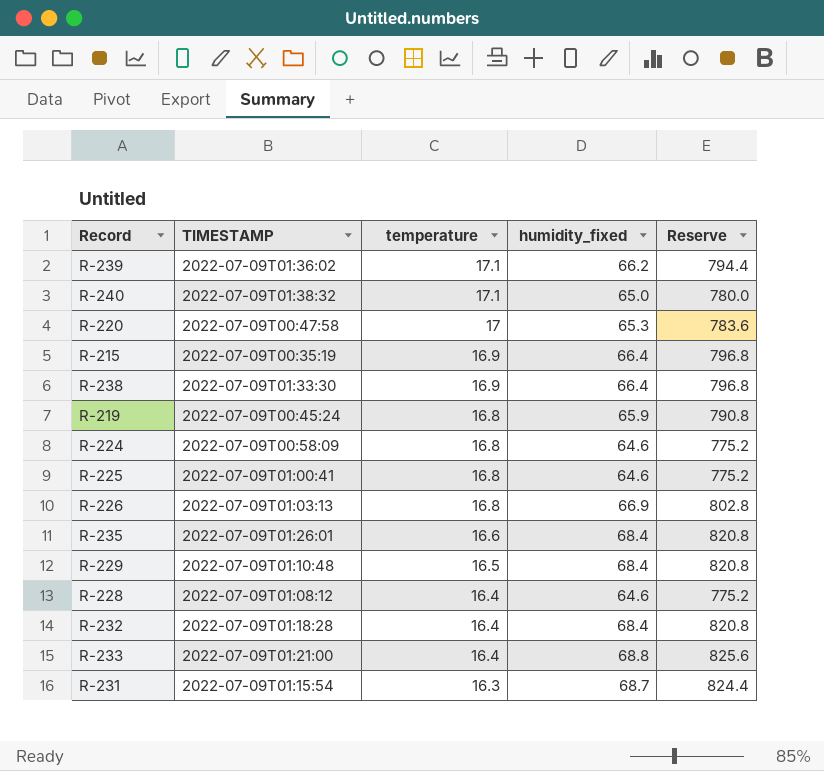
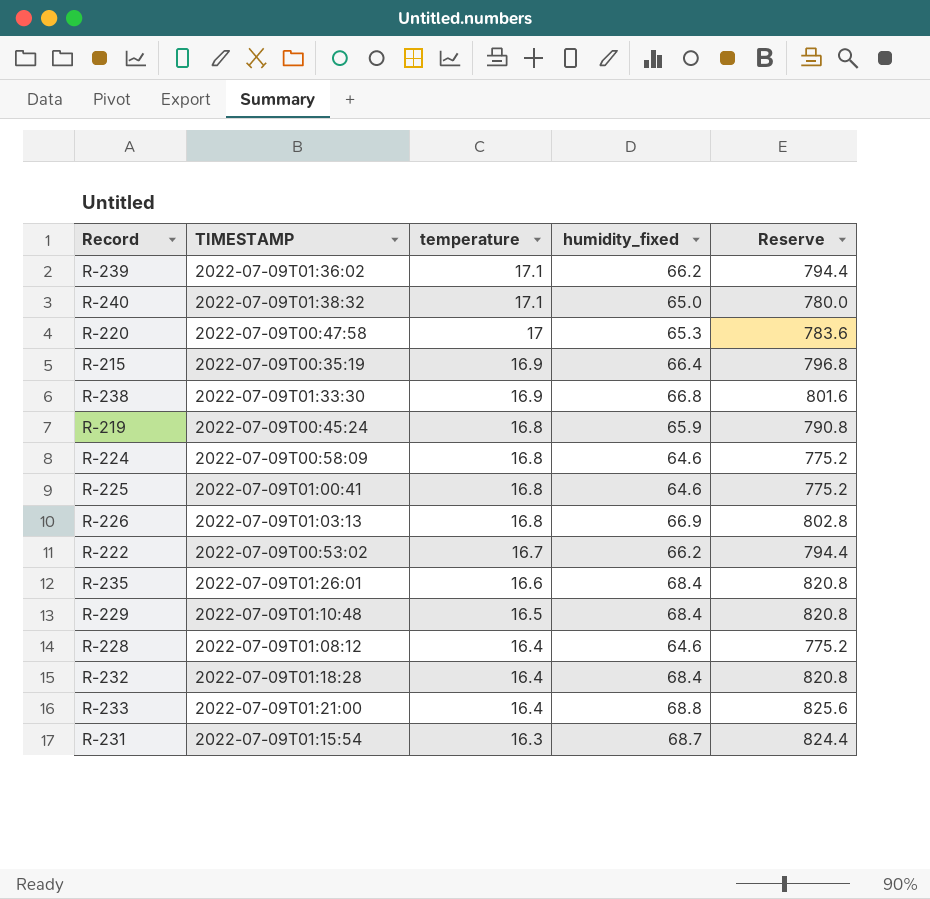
R-238 | humidity_fixed: 66.4 -> 66.8
R-238 | Reserve: 796.8 -> 801.6
row R-222: none -> 2022-07-09T00:53:02 | 16.7 | 66.2 | 794.4

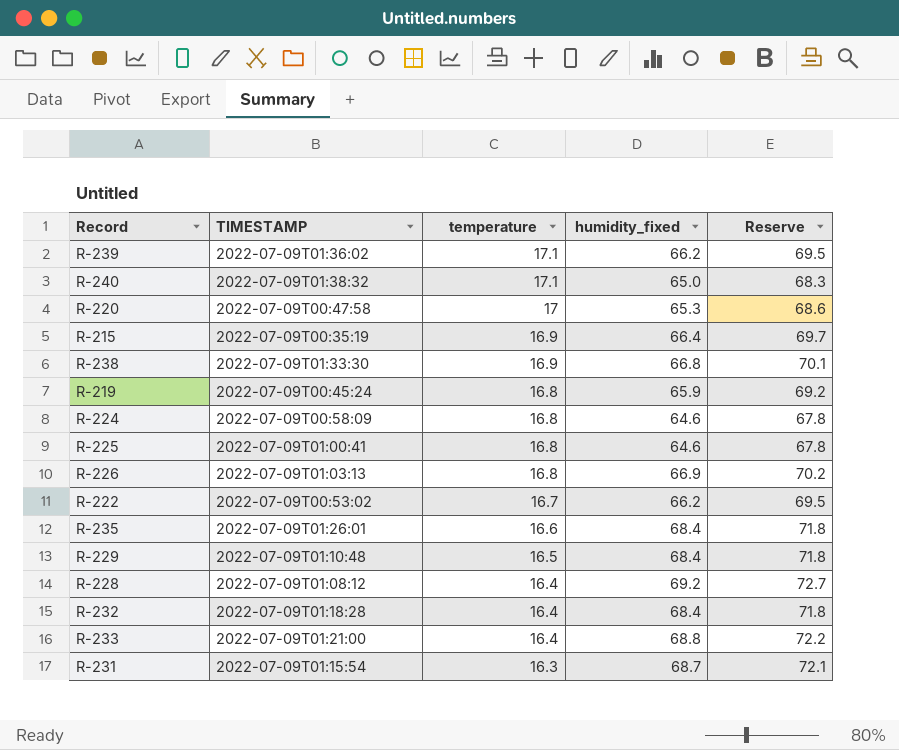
column Reserve | formula: [humidity_fixed] * 12 -> [humidity_fixed] * 1.05
R-228 | humidity_fixed: 64.6 -> 69.2

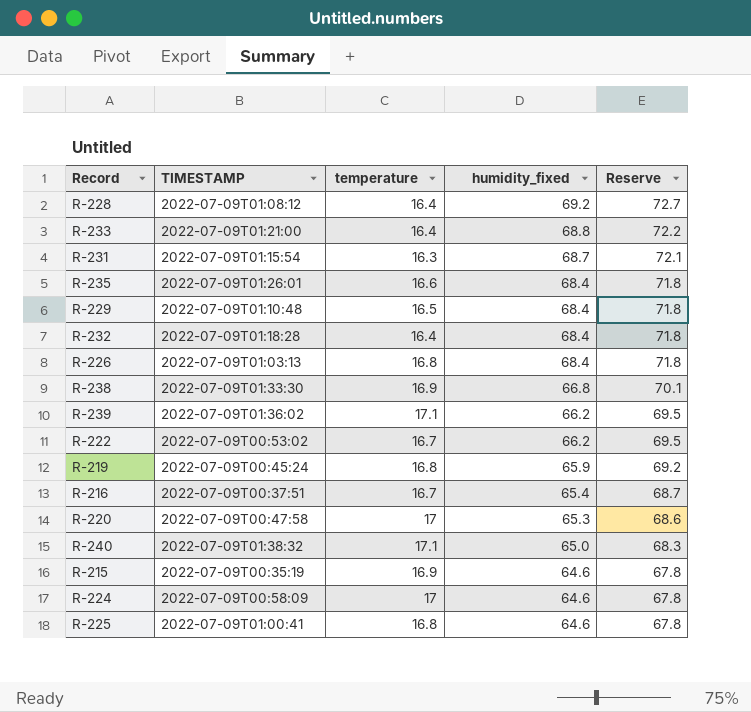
row order: temperature descending -> humidity_fixed descending
R-226 | humidity_fixed: 66.9 -> 68.4
R-226 | Reserve: 70.2 -> 71.8
row R-216: none -> 2022-07-09T00:37:51 | 16.7 | 65.4 | 68.7
R-215 | humidity_fixed: 66.4 -> 64.6
R-215 | Reserve: 69.7 -> 67.8
R-224 | temperature: 16.8 -> 17

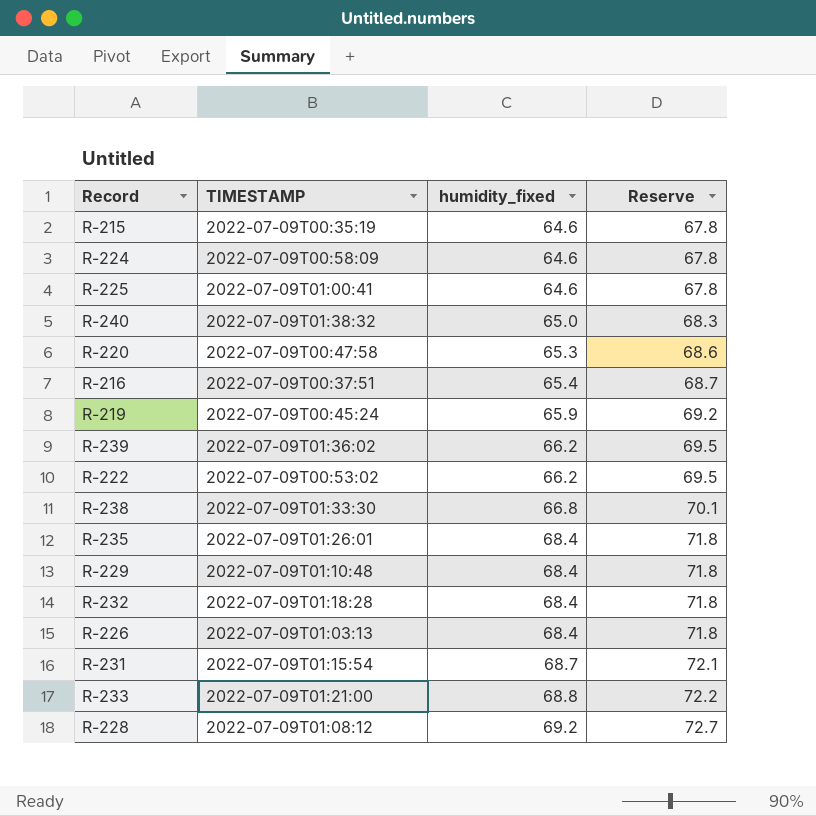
row order: humidity_fixed descending -> humidity_fixed ascending
column temperature | position: 3 -> none

